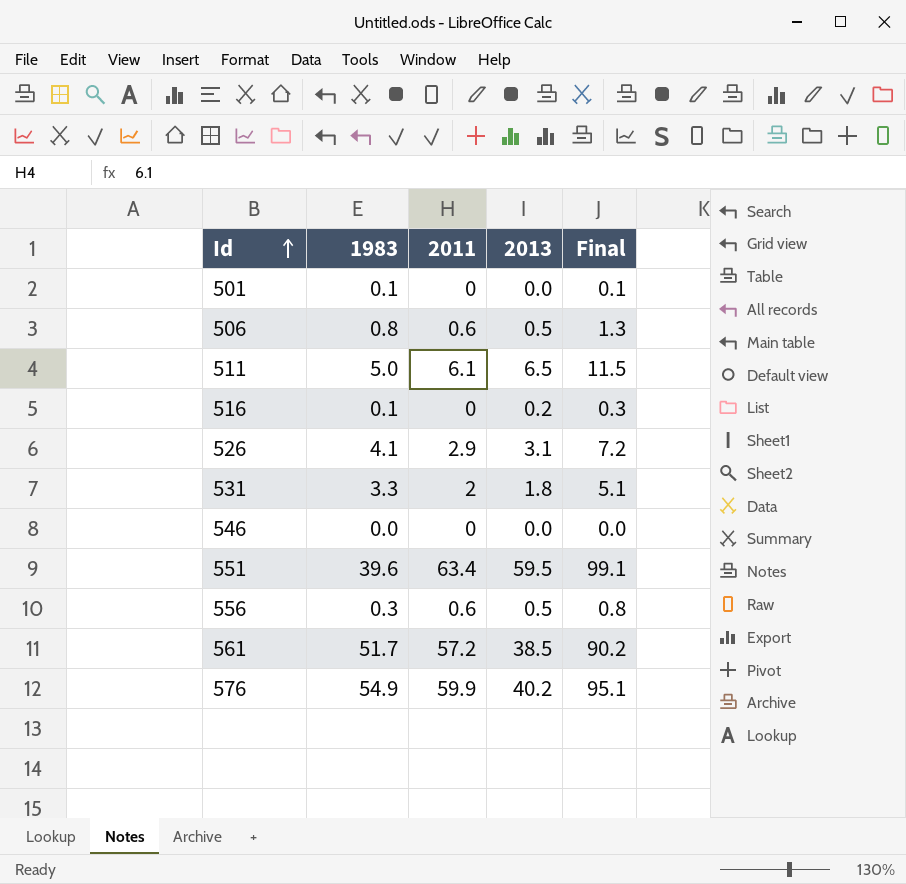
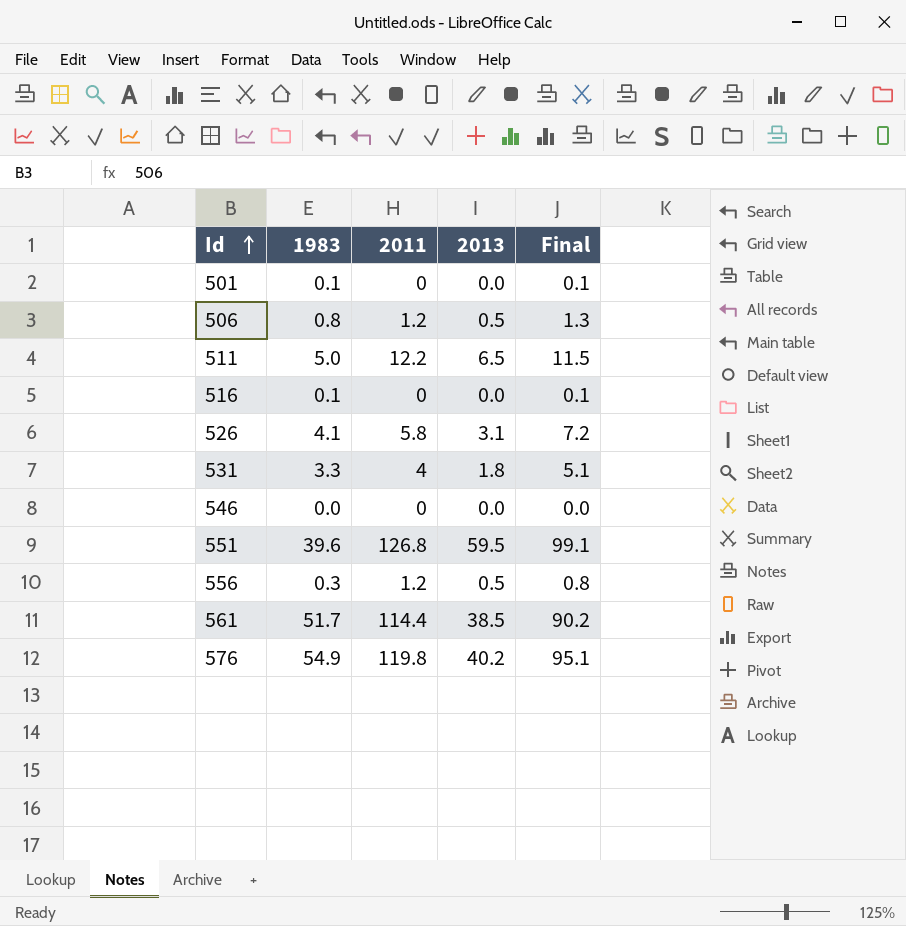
506 | 2011: 0.6 -> 1.2
511 | 2011: 6.1 -> 12.2
516 | 2013: 0.2 -> 0.0
516 | Final: 0.3 -> 0.1
526 | 2011: 2.9 -> 5.8
531 | 2011: 2 -> 4
551 | 2011: 63.4 -> 126.8
556 | 2011: 0.6 -> 1.2
561 | 2011: 57.2 -> 114.4
576 | 2011: 59.9 -> 119.8

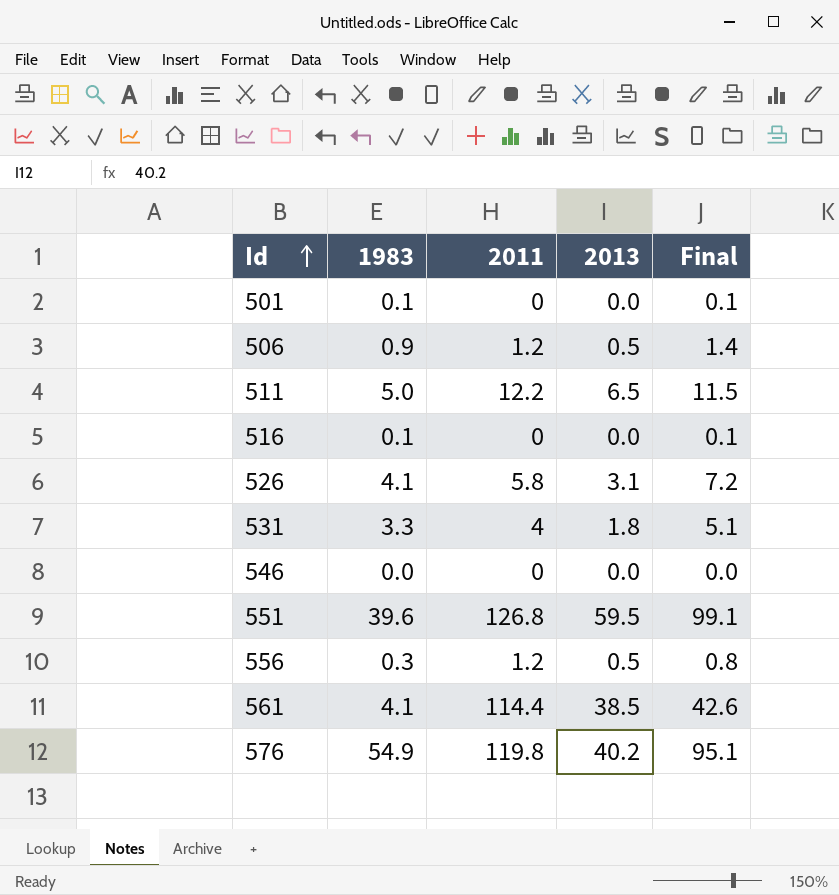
506 | 1983: 0.8 -> 0.9
506 | Final: 1.3 -> 1.4
561 | 1983: 51.7 -> 4.1
561 | Final: 90.2 -> 42.6

